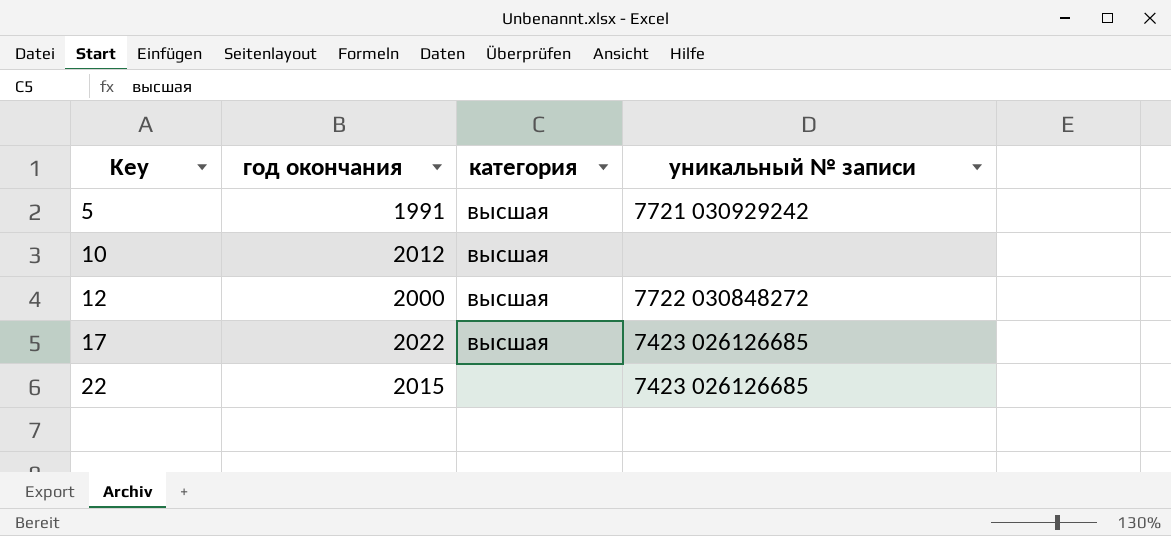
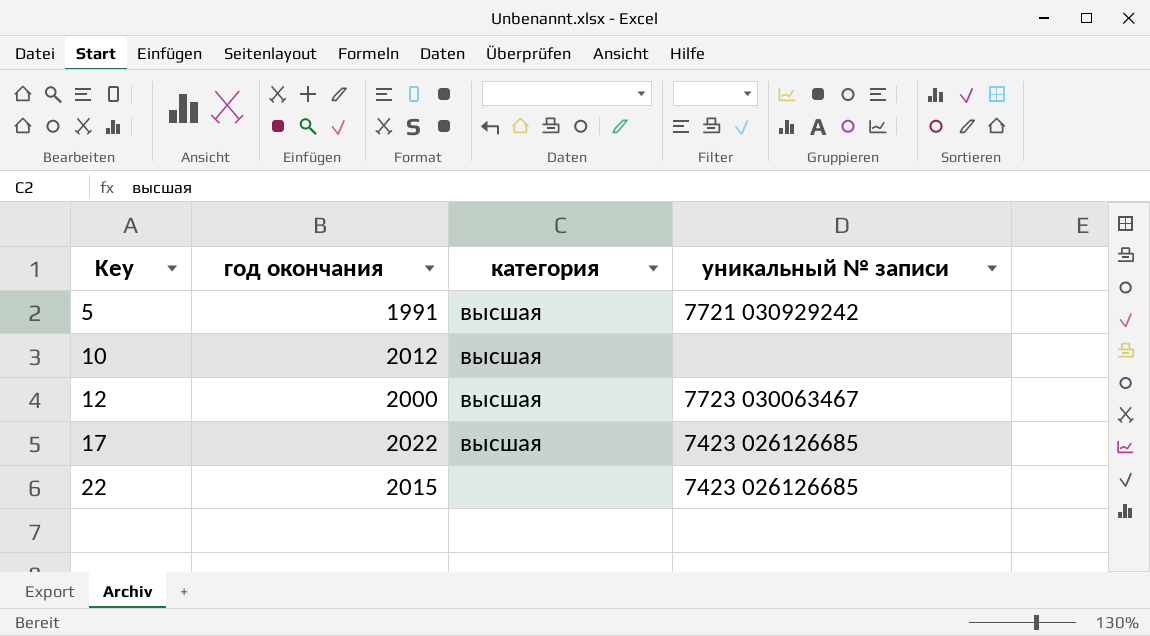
12 | уникальный № записи: 7722 030848272 -> 7723 030063467

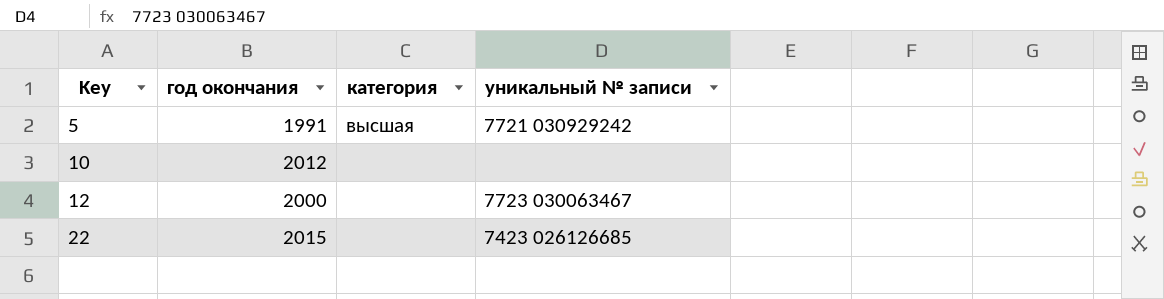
row 17: 2022 | высшая | 7423 026126685 -> none
10 | категория: высшая -> none
12 | категория: высшая -> none

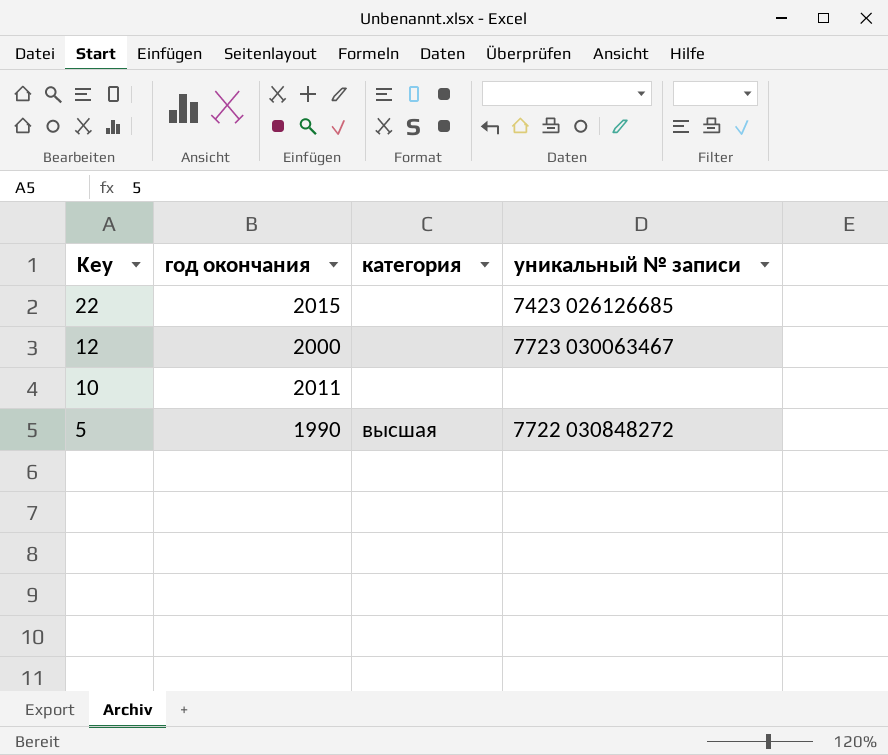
row order: Key ascending -> Key descending
10 | год окончания: 2012 -> 2011
5 | год окончания: 1991 -> 1990
5 | уникальный № записи: 7721 030929242 -> 7722 030848272

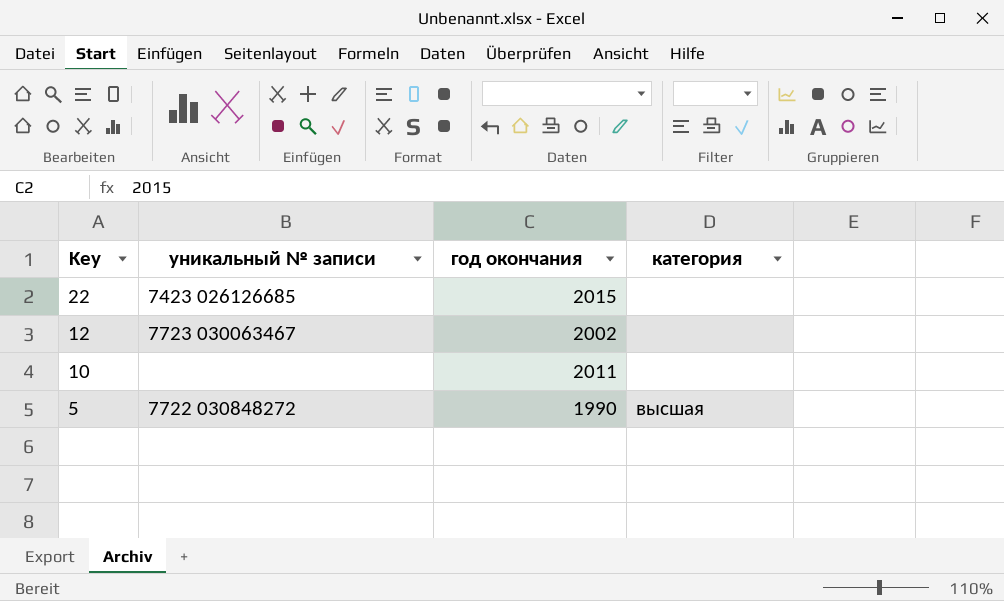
column уникальный № записи | position: 4 -> 2
12 | год окончания: 2000 -> 2002

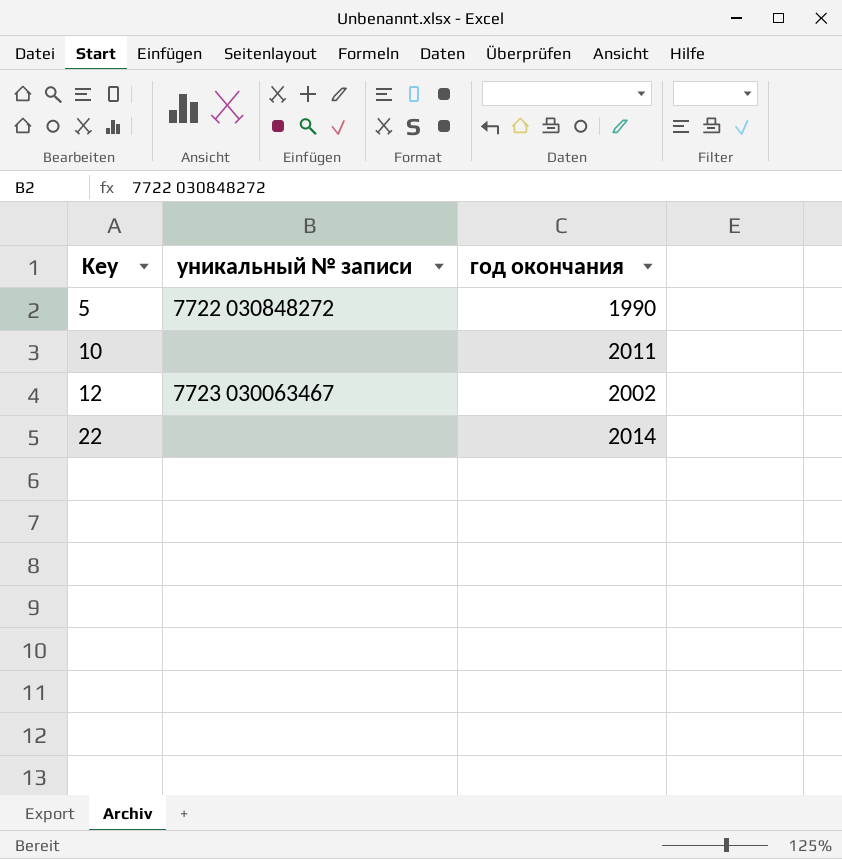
row order: Key descending -> Key ascending
column категория | position: 4 -> none
22 | уникальный № записи: 7423 026126685 -> none
22 | год окончания: 2015 -> 2014

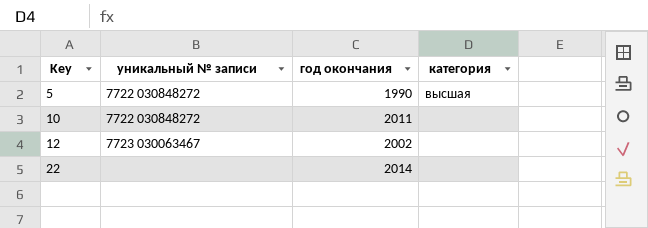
column категория | position: none -> 4
10 | уникальный № записи: none -> 7722 030848272

